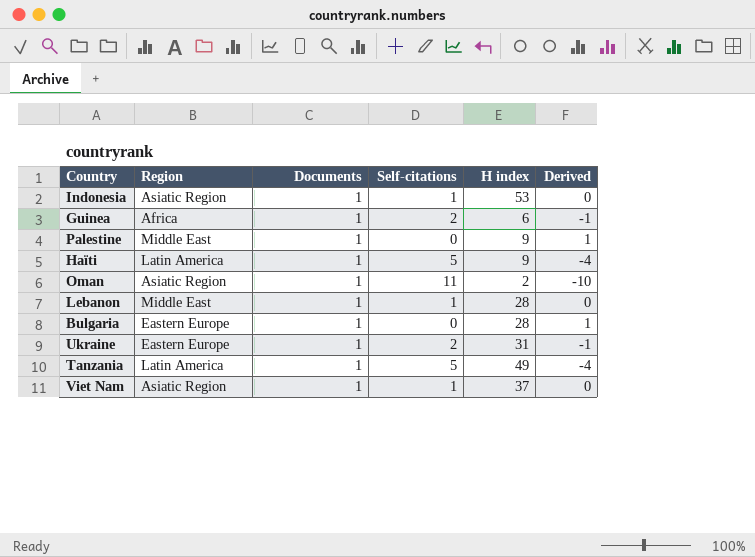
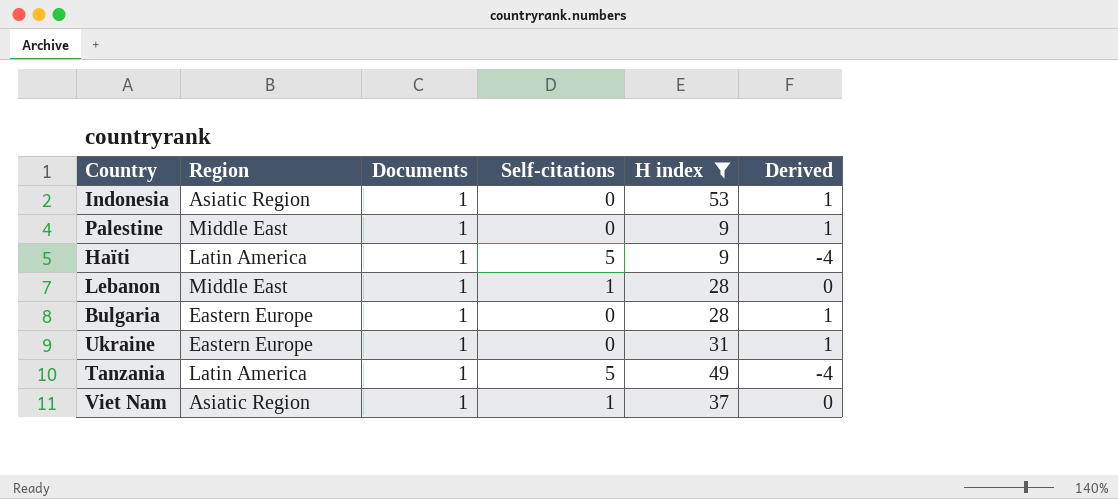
filter: none -> H index >= 9
Indonesia | Self-citations: 1 -> 0
Indonesia | Derived: 0 -> 1
Ukraine | Self-citations: 2 -> 0
Ukraine | Derived: -1 -> 1

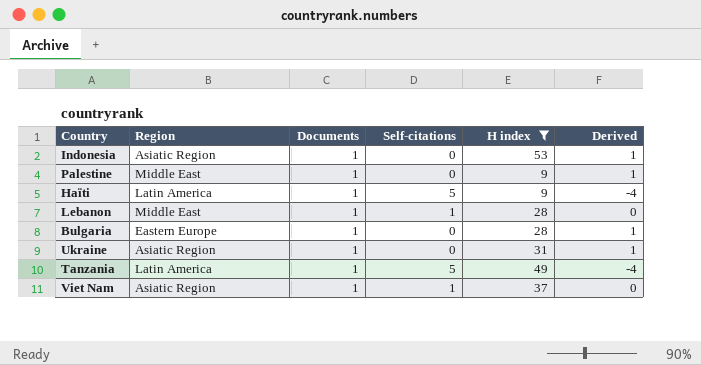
Ukraine | Region: Eastern Europe -> Asiatic Region

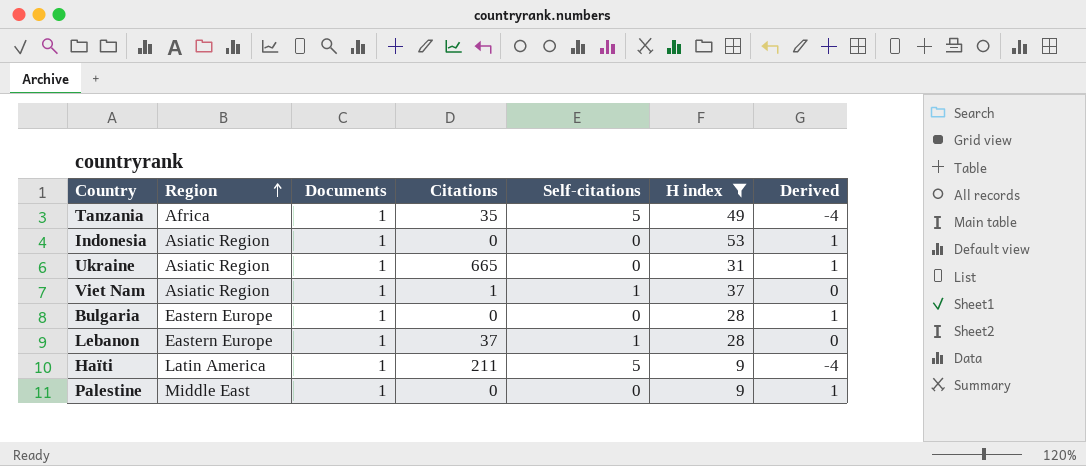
row order: none -> Region ascending
column Citations | position: none -> 4
Tanzania | Region: Latin America -> Africa
Lebanon | Region: Middle East -> Eastern Europe

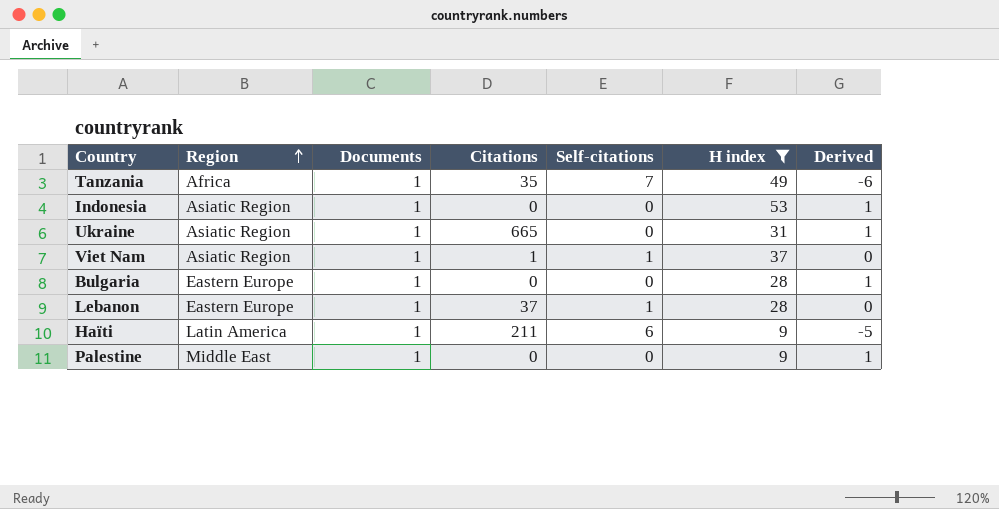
Tanzania | Self-citations: 5 -> 7
Tanzania | Derived: -4 -> -6
Haïti | Self-citations: 5 -> 6
Haïti | Derived: -4 -> -5

